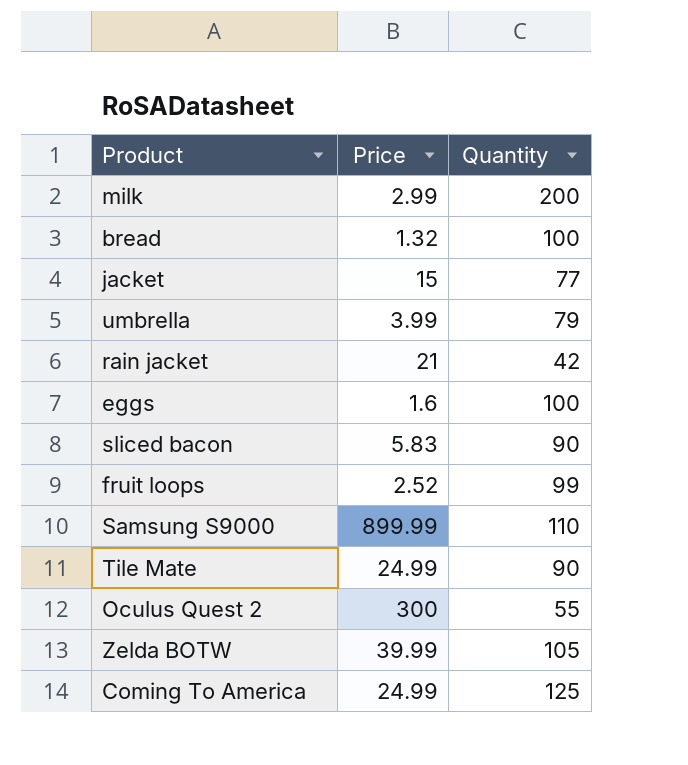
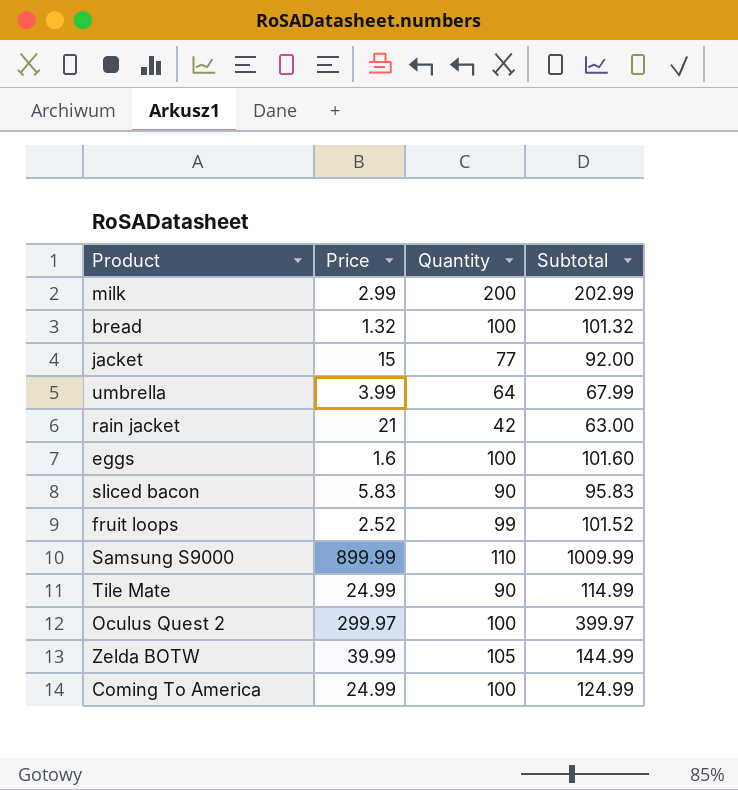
column Subtotal | formula: none -> [Price] + [Quantity]
umbrella | Quantity: 79 -> 64
Oculus Quest 2 | Price: 300 -> 299.97
Oculus Quest 2 | Quantity: 55 -> 100
Coming To America | Quantity: 125 -> 100

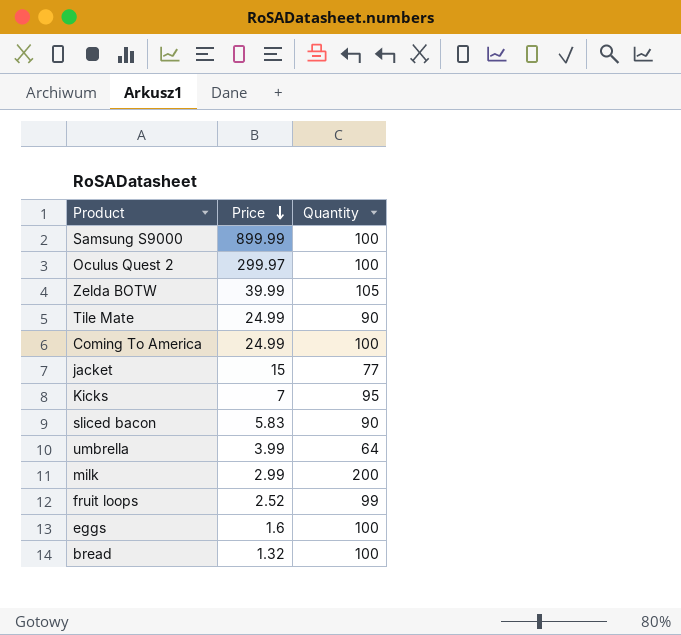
row order: none -> Price descending
column Subtotal | formula: [Price] + [Quantity] -> none
row rain jacket: 21 | 42 | 63.00 -> none
Samsung S9000 | Quantity: 110 -> 100
row Kicks: none -> 7 | 95

